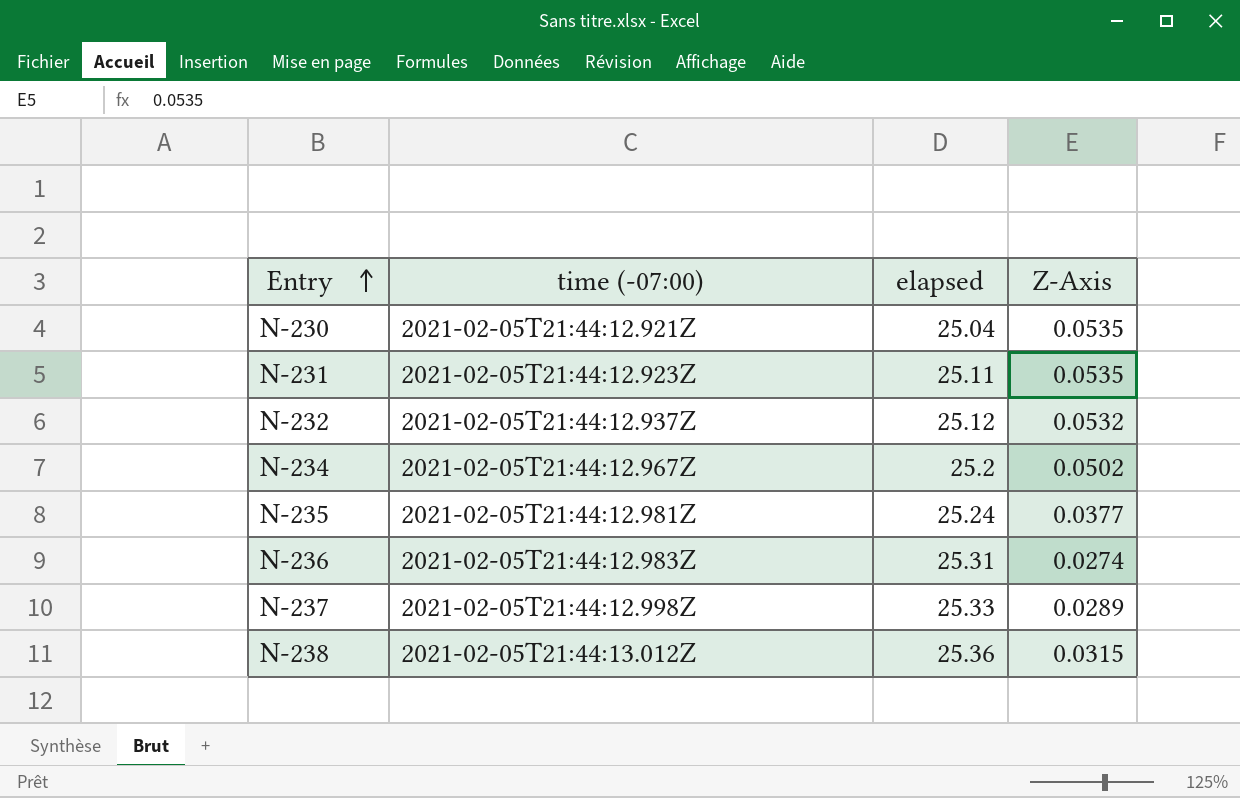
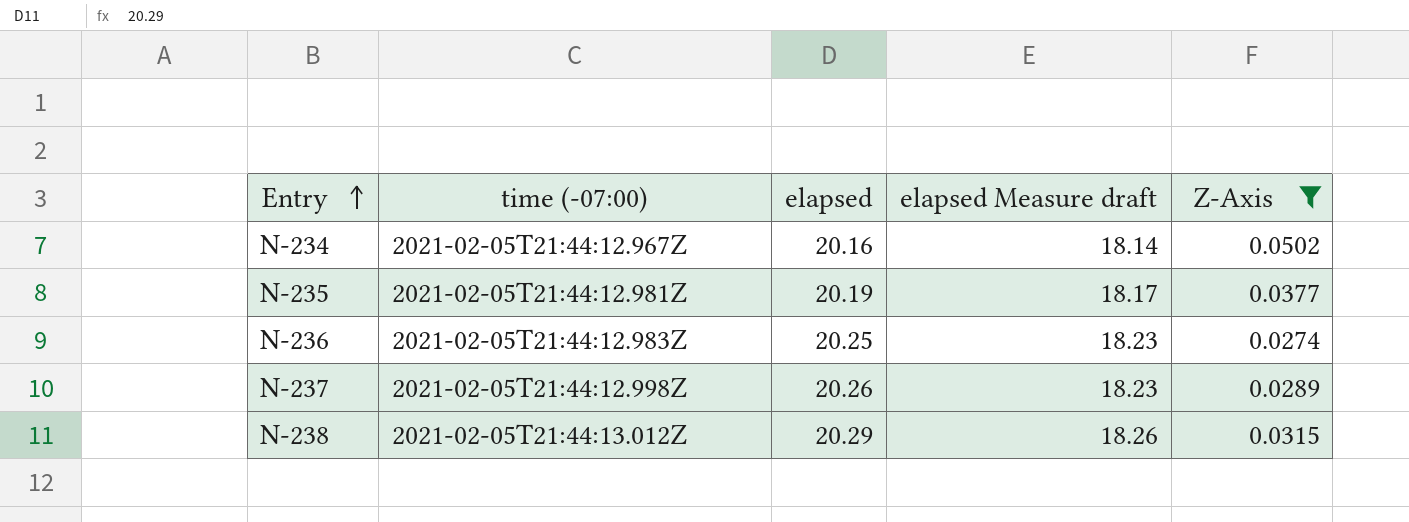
filter: none -> Z-Axis <= 0.0502
column elapsed Measure draft | formula: none -> [elapsed] * 0.9
N-234 | elapsed: 25.2 -> 20.16
N-235 | elapsed: 25.24 -> 20.19
N-236 | elapsed: 25.31 -> 20.25
N-237 | elapsed: 25.33 -> 20.26
N-238 | elapsed: 25.36 -> 20.29

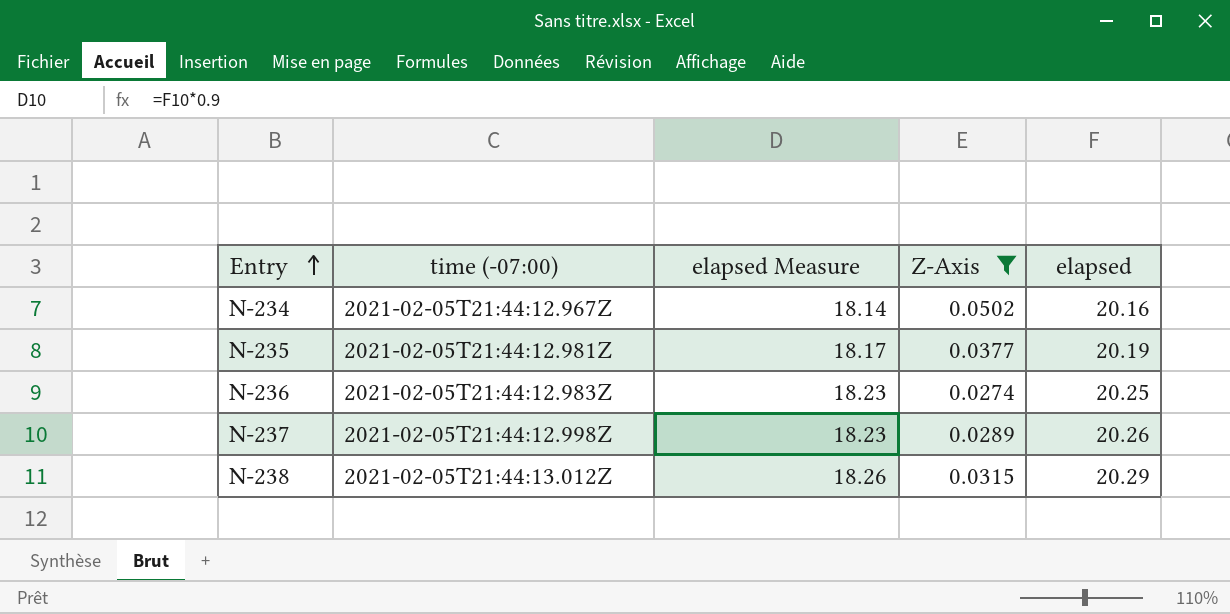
column name: elapsed Measure draft -> elapsed Measure
column elapsed | position: 3 -> 5

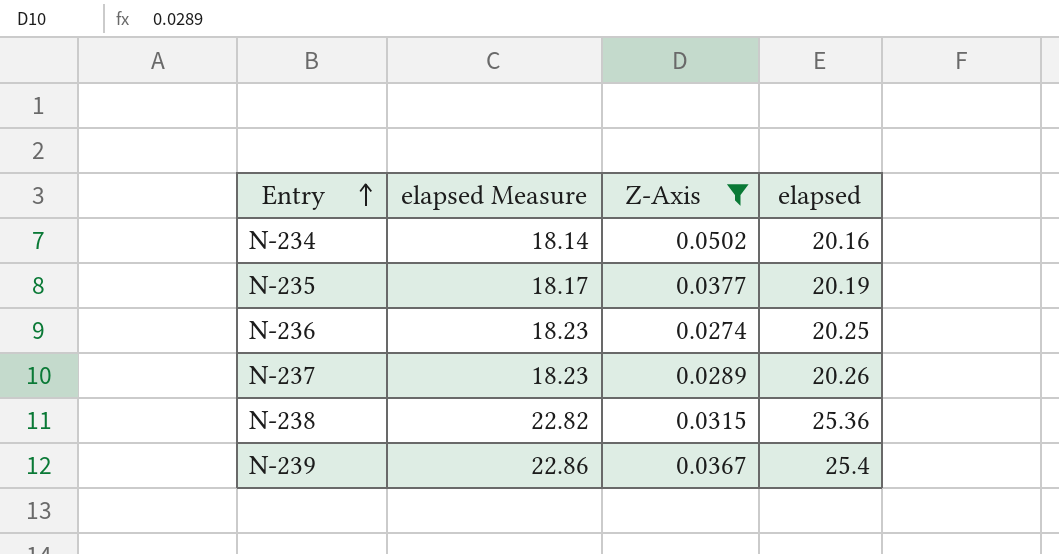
column time (-07:00) | position: 2 -> none
N-238 | elapsed Measure: 18.26 -> 22.82
N-238 | elapsed: 20.29 -> 25.36
row N-239: none -> 22.86 | 0.0367 | 25.4

